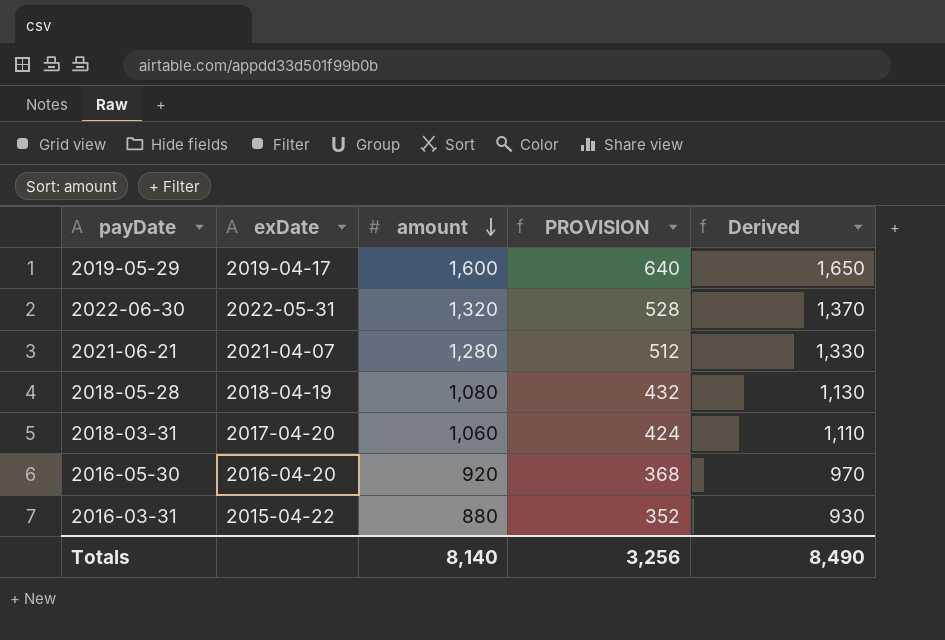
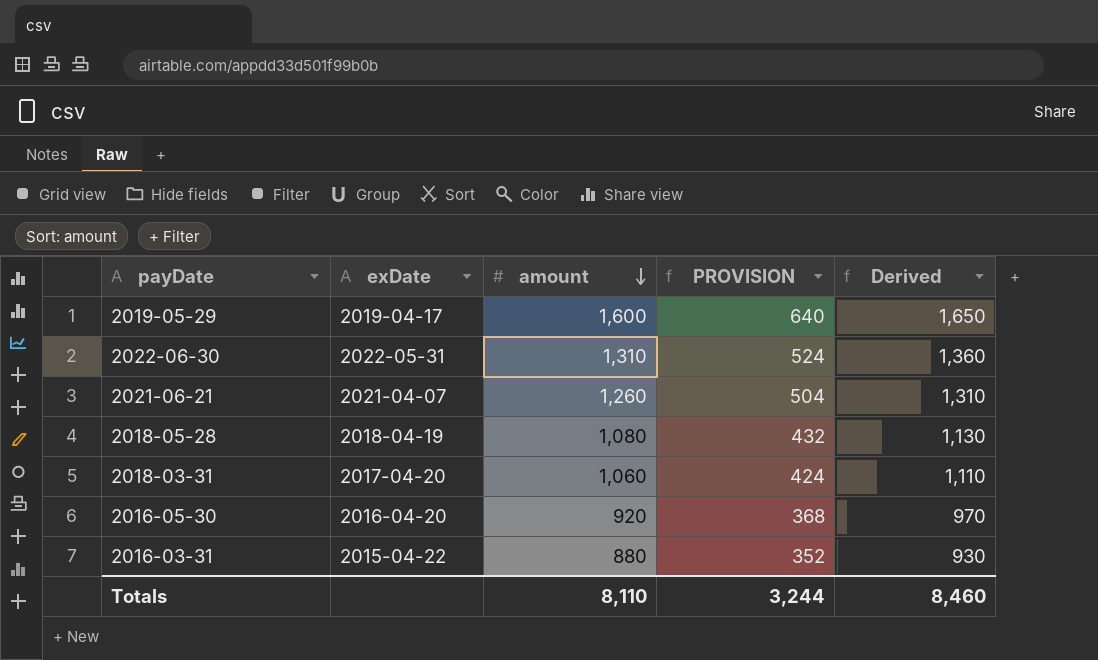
2022-06-30 | amount: 1,320 -> 1,310
2022-06-30 | PROVISION: 528 -> 524
2022-06-30 | Derived: 1,370 -> 1,360
2021-06-21 | amount: 1,280 -> 1,260
2021-06-21 | PROVISION: 512 -> 504
2021-06-21 | Derived: 1,330 -> 1,310
Totals | amount: 8,140 -> 8,110
Totals | PROVISION: 3,256 -> 3,244
Totals | Derived: 8,490 -> 8,460

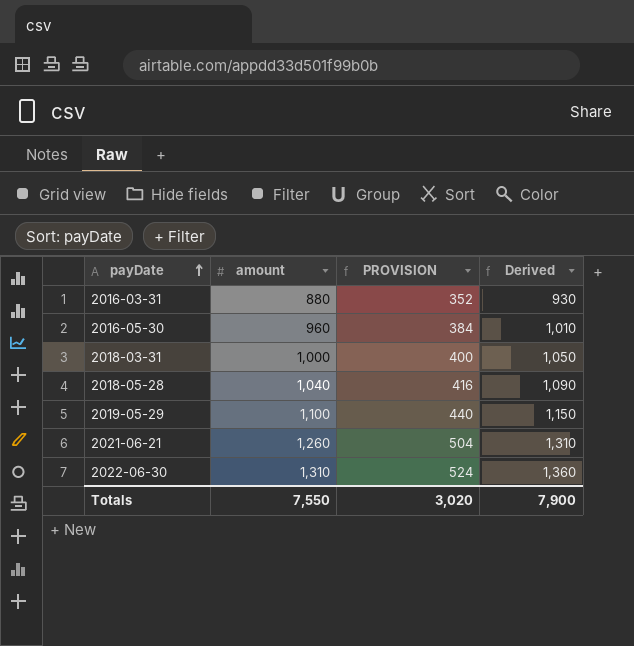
row order: amount descending -> payDate ascending
column exDate | position: 2 -> none
2016-05-30 | amount: 920 -> 960
2016-05-30 | PROVISION: 368 -> 384
2016-05-30 | Derived: 970 -> 1,010
2018-03-31 | amount: 1,060 -> 1,000
2018-03-31 | PROVISION: 424 -> 400
2018-03-31 | Derived: 1,110 -> 1,050
2018-05-28 | amount: 1,080 -> 1,040
2018-05-28 | PROVISION: 432 -> 416
2018-05-28 | Derived: 1,130 -> 1,090
2019-05-29 | amount: 1,600 -> 1,100
2019-05-29 | PROVISION: 640 -> 440
2019-05-29 | Derived: 1,650 -> 1,150
Totals | amount: 8,110 -> 7,550
Totals | PROVISION: 3,244 -> 3,020
Totals | Derived: 8,460 -> 7,900

